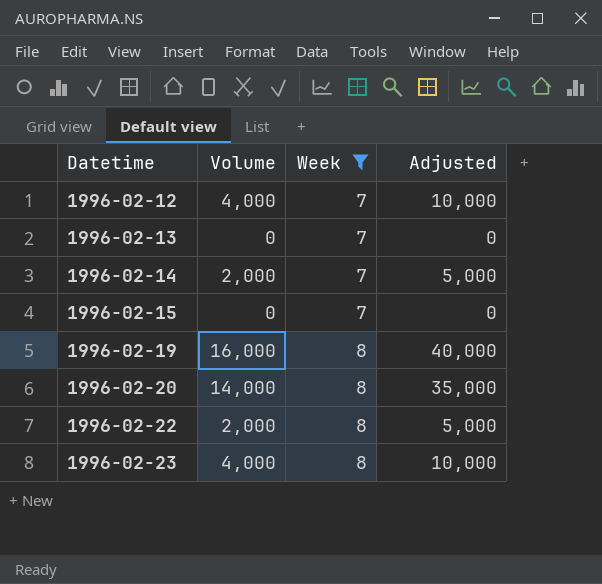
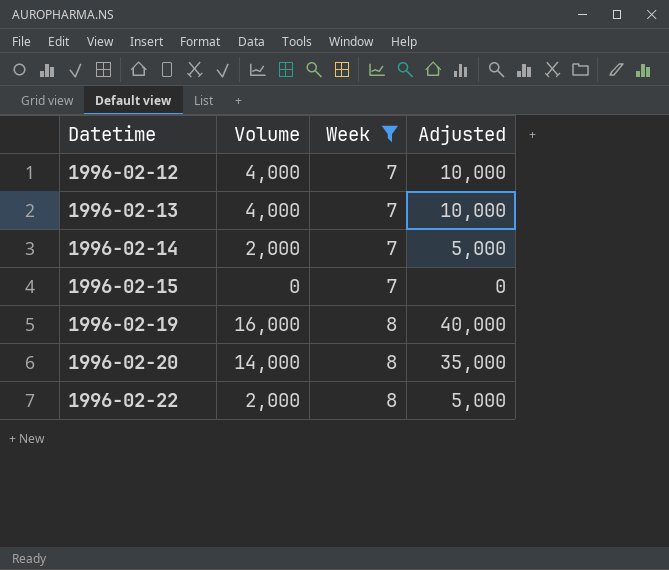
row 1996-02-23: 4,000 | 8 | 10,000 -> none
1996-02-13 | Volume: 0 -> 4,000
1996-02-13 | Adjusted: 0 -> 10,000

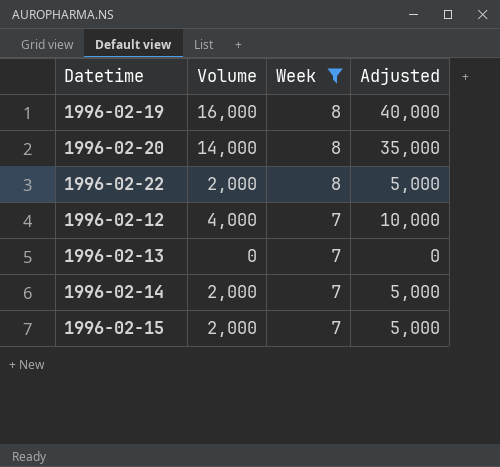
row order: Datetime ascending -> Week descending
1996-02-13 | Volume: 4,000 -> 0
1996-02-13 | Adjusted: 10,000 -> 0
1996-02-15 | Volume: 0 -> 2,000
1996-02-15 | Adjusted: 0 -> 5,000

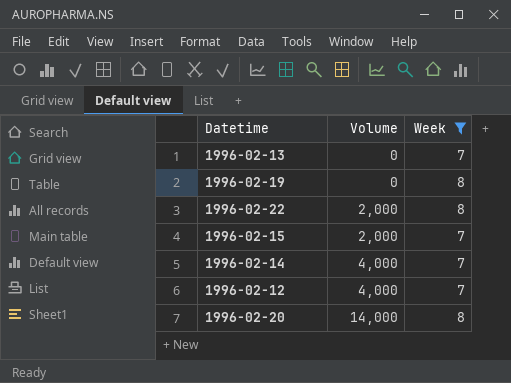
row order: Week descending -> Volume ascending
column Adjusted | formula: [Volume] * 2.5 -> none
1996-02-19 | Volume: 16,000 -> 0
1996-02-14 | Volume: 2,000 -> 4,000

